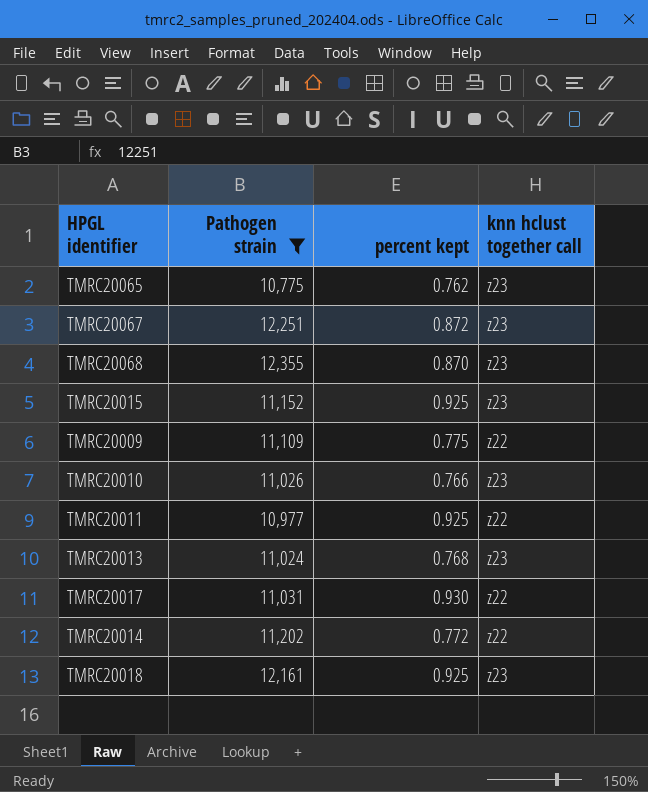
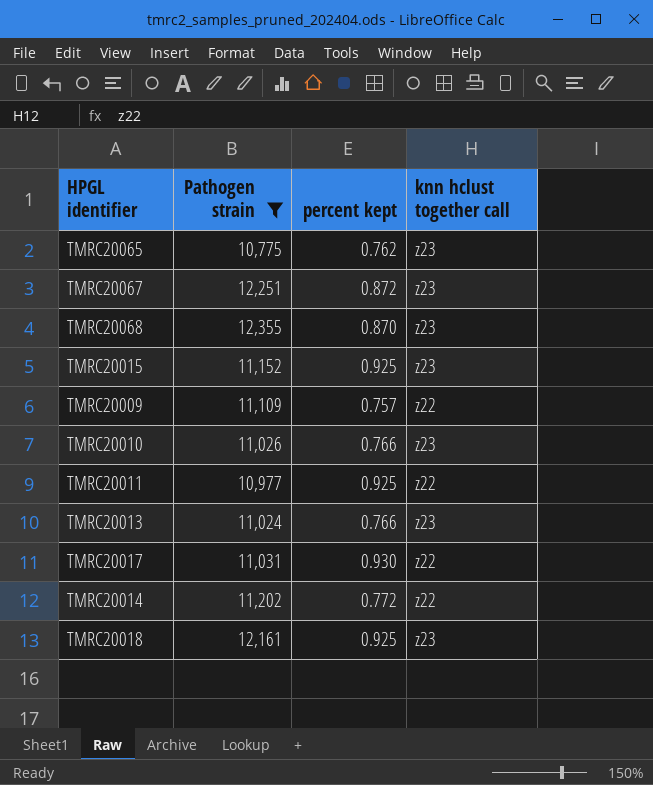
TMRC20009 | percent kept: 0.775 -> 0.757
TMRC20013 | percent kept: 0.768 -> 0.766

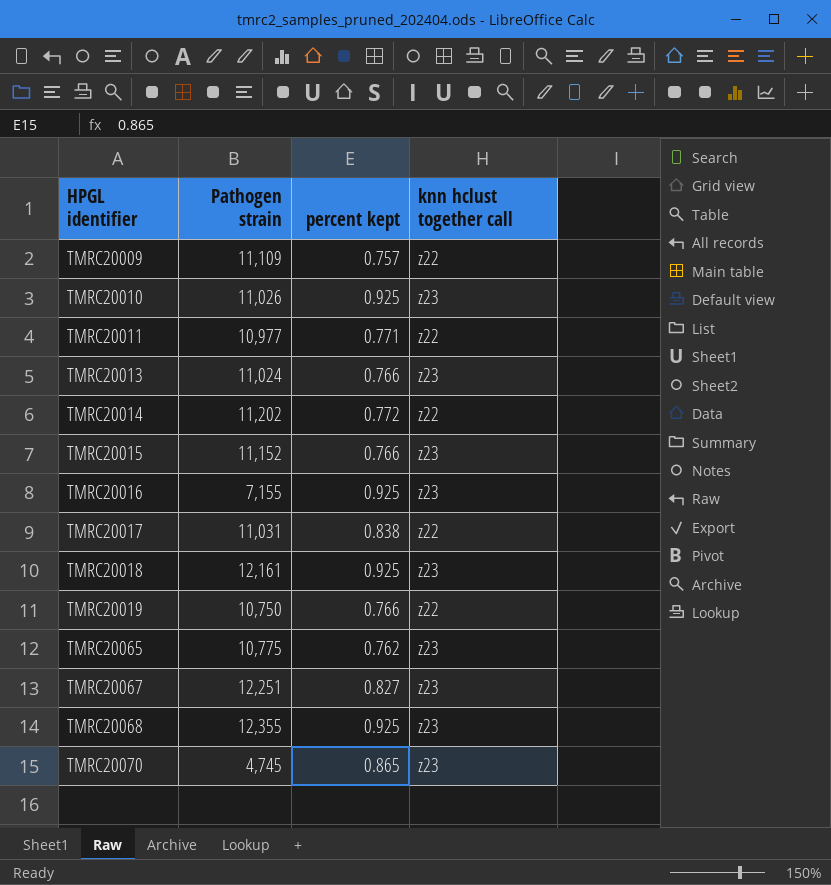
filter: Pathogen strain >= 10,775 -> none
row order: none -> HPGL identifier ascending
TMRC20010 | percent kept: 0.766 -> 0.925
TMRC20011 | percent kept: 0.925 -> 0.771
TMRC20015 | percent kept: 0.925 -> 0.766
TMRC20017 | percent kept: 0.930 -> 0.838
TMRC20067 | percent kept: 0.872 -> 0.827
TMRC20068 | percent kept: 0.870 -> 0.925

